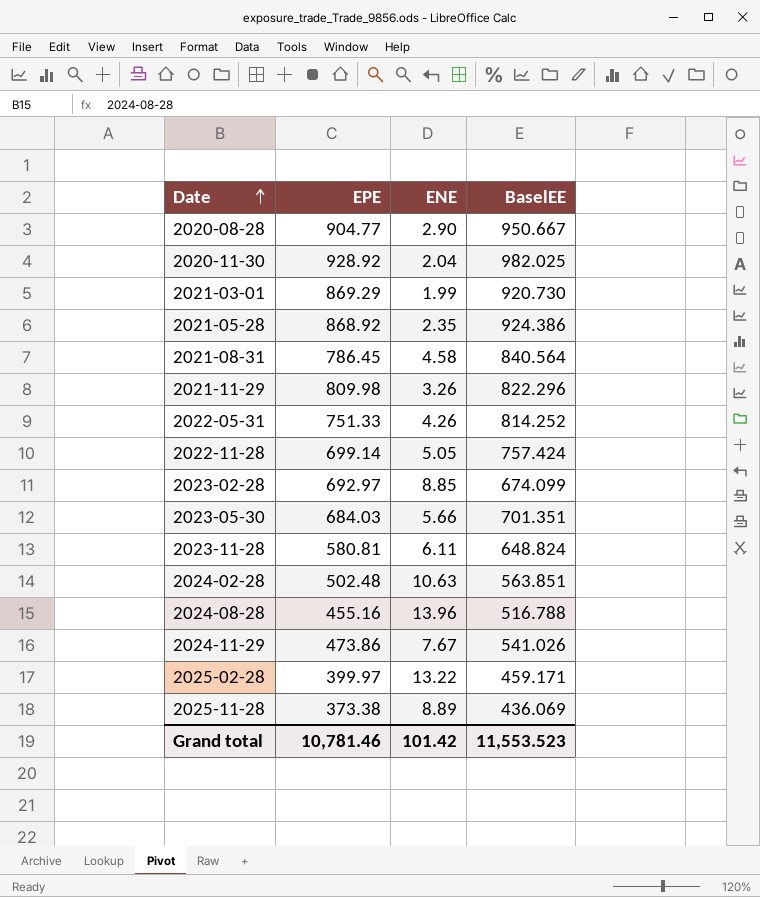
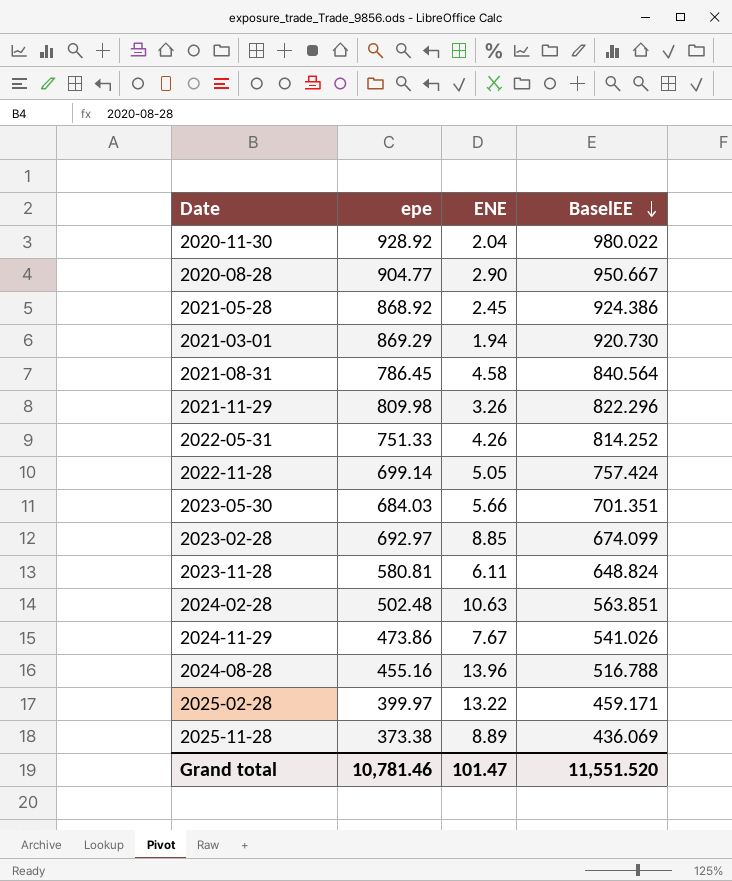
row order: Date ascending -> BaselEE descending
column name: EPE -> epe
2020-11-30 | BaselEE: 982.025 -> 980.022
2021-05-28 | ENE: 2.35 -> 2.45
2021-03-01 | ENE: 1.99 -> 1.94
Grand total | ENE: 101.42 -> 101.47
Grand total | BaselEE: 11,553.523 -> 11,551.520

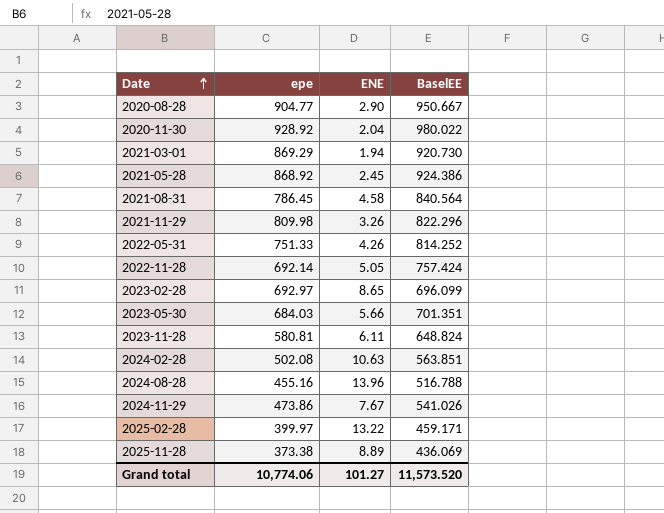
row order: BaselEE descending -> Date ascending
2022-11-28 | epe: 699.14 -> 692.14
2023-02-28 | ENE: 8.85 -> 8.65
2023-02-28 | BaselEE: 674.099 -> 696.099
2024-02-28 | epe: 502.48 -> 502.08
Grand total | epe: 10,781.46 -> 10,774.06
Grand total | ENE: 101.47 -> 101.27
Grand total | BaselEE: 11,551.520 -> 11,573.520

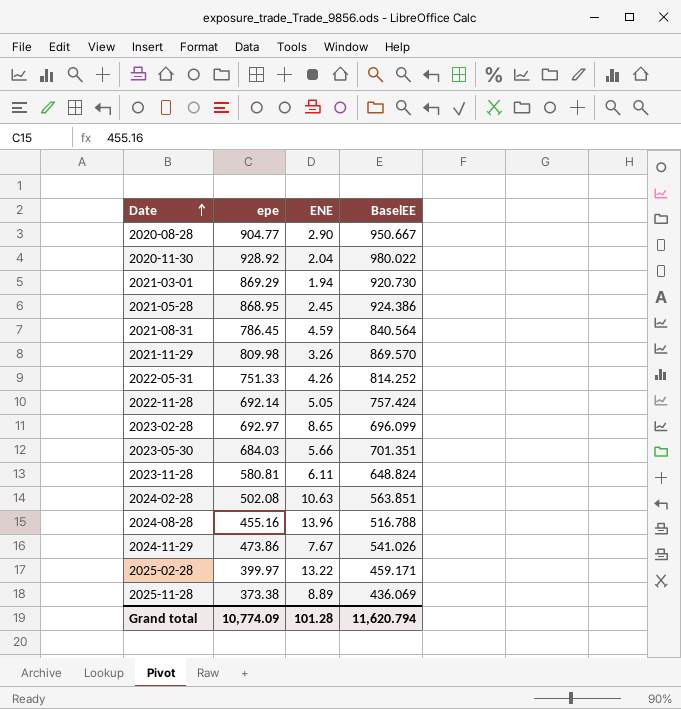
2021-05-28 | epe: 868.92 -> 868.95
2021-08-31 | ENE: 4.58 -> 4.59
2021-11-29 | BaselEE: 822.296 -> 869.570
Grand total | epe: 10,774.06 -> 10,774.09
Grand total | ENE: 101.27 -> 101.28
Grand total | BaselEE: 11,573.520 -> 11,620.794

